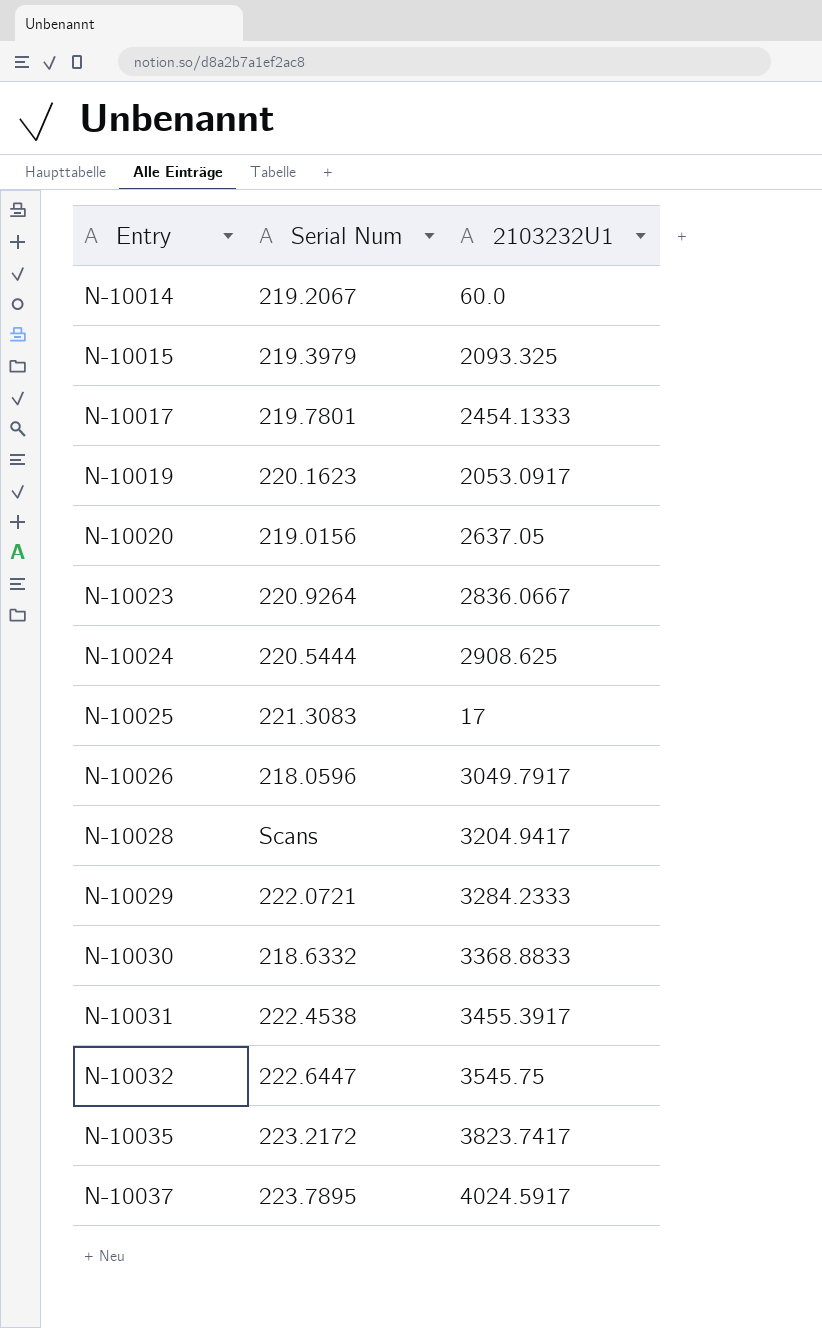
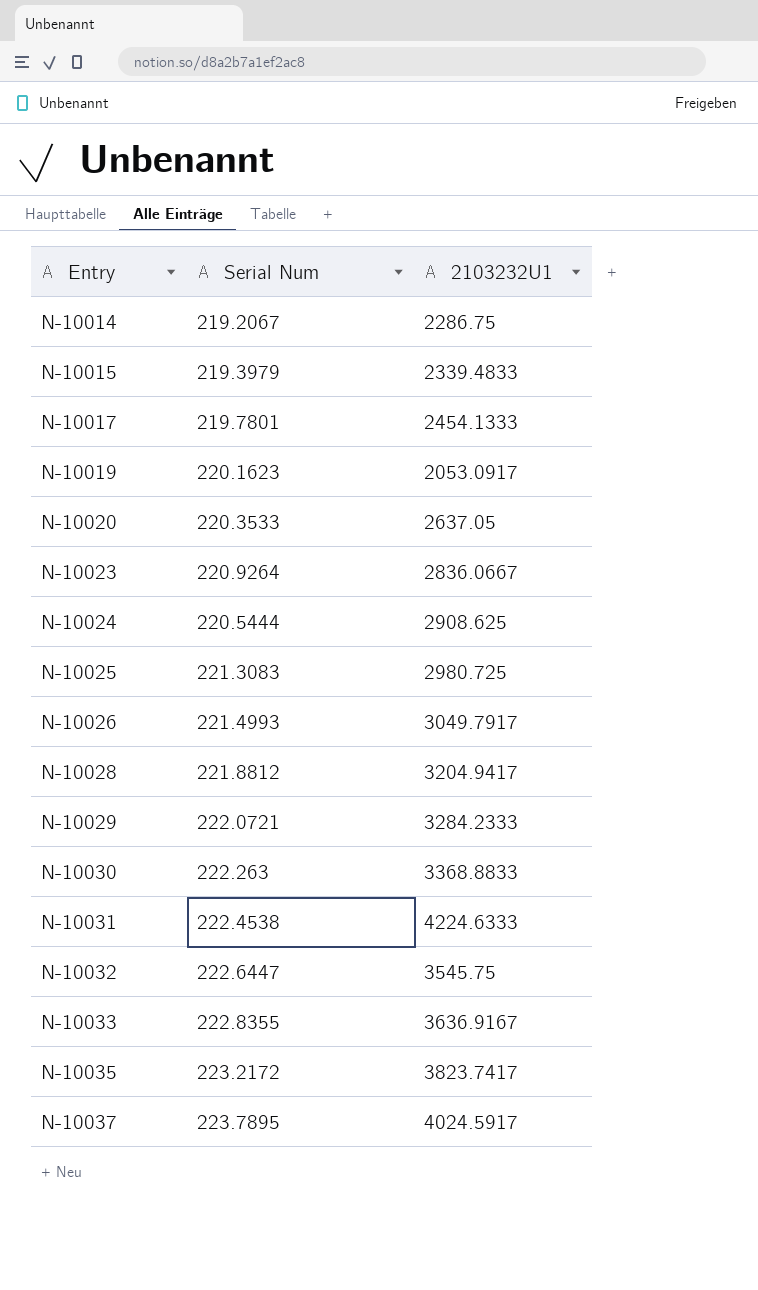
N-10014 | 2103232U1: 60.0 -> 2286.75
N-10015 | 2103232U1: 2093.325 -> 2339.4833
N-10020 | Serial Num: 219.0156 -> 220.3533
N-10025 | 2103232U1: 17 -> 2980.725
N-10026 | Serial Num: 218.0596 -> 221.4993
N-10028 | Serial Num: Scans -> 221.8812
N-10030 | Serial Num: 218.6332 -> 222.263
N-10031 | 2103232U1: 3455.3917 -> 4224.6333
row N-10033: none -> 222.8355 | 3636.9167

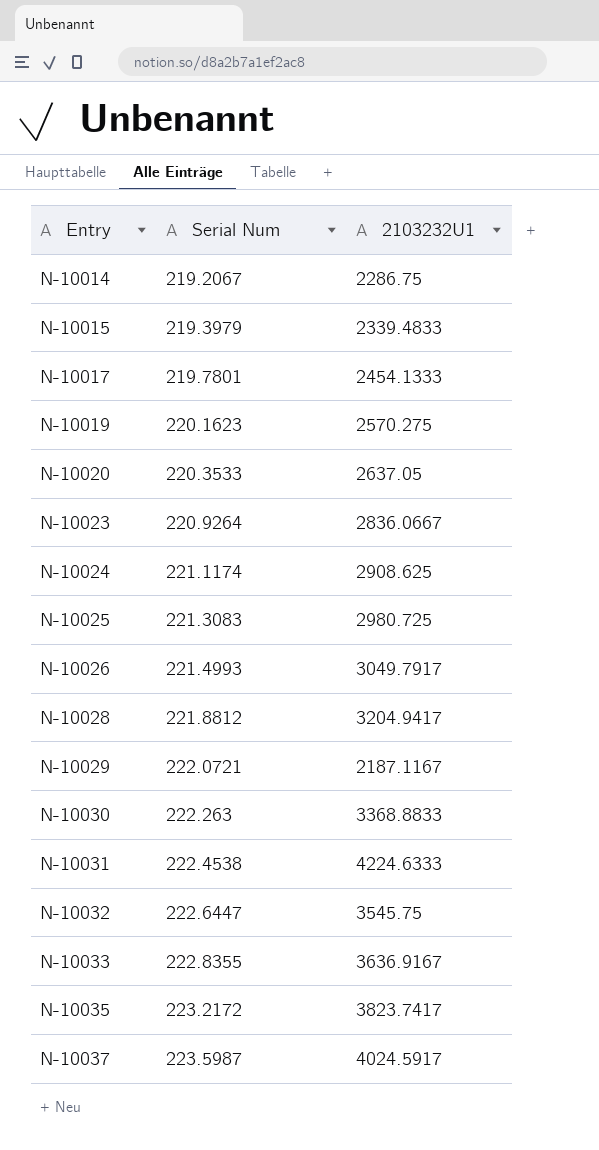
N-10019 | 2103232U1: 2053.0917 -> 2570.275
N-10024 | Serial Num: 220.5444 -> 221.1174
N-10029 | 2103232U1: 3284.2333 -> 2187.1167
N-10037 | Serial Num: 223.7895 -> 223.5987

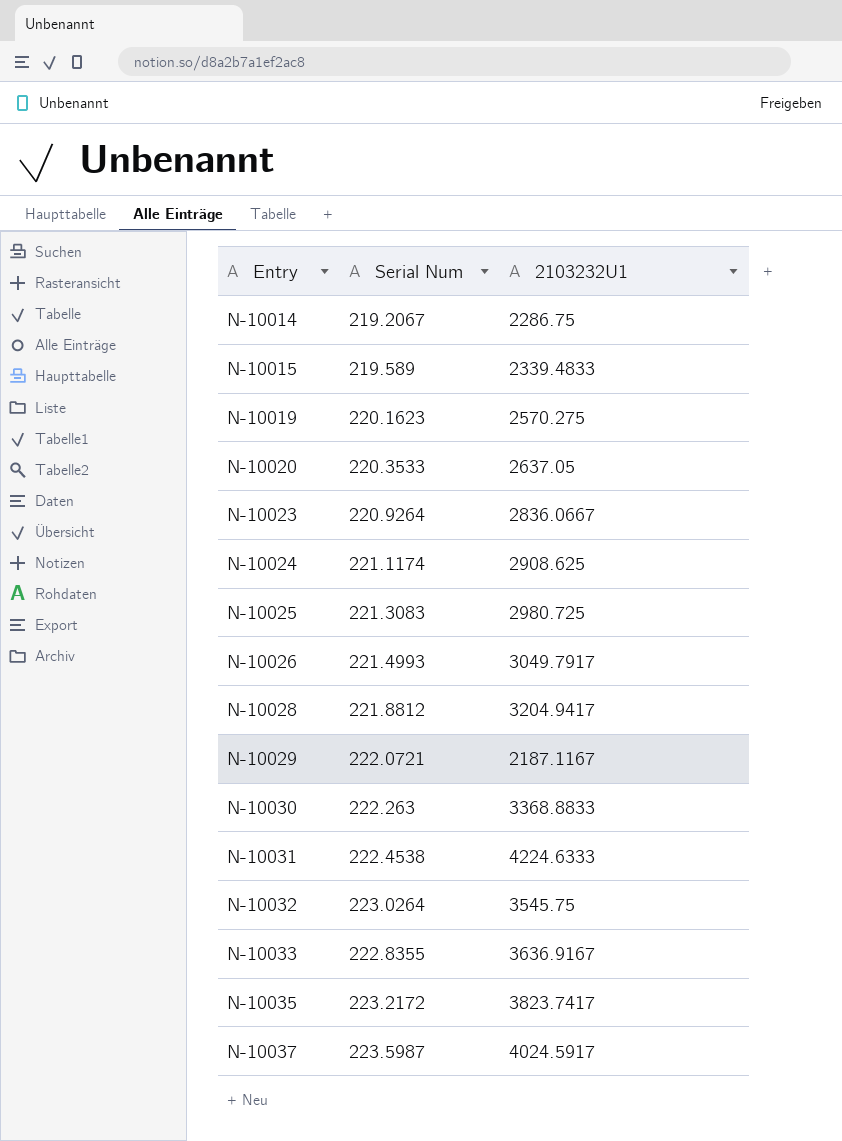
row N-10017: 219.7801 | 2454.1333 -> none
N-10015 | Serial Num: 219.3979 -> 219.589
N-10032 | Serial Num: 222.6447 -> 223.0264

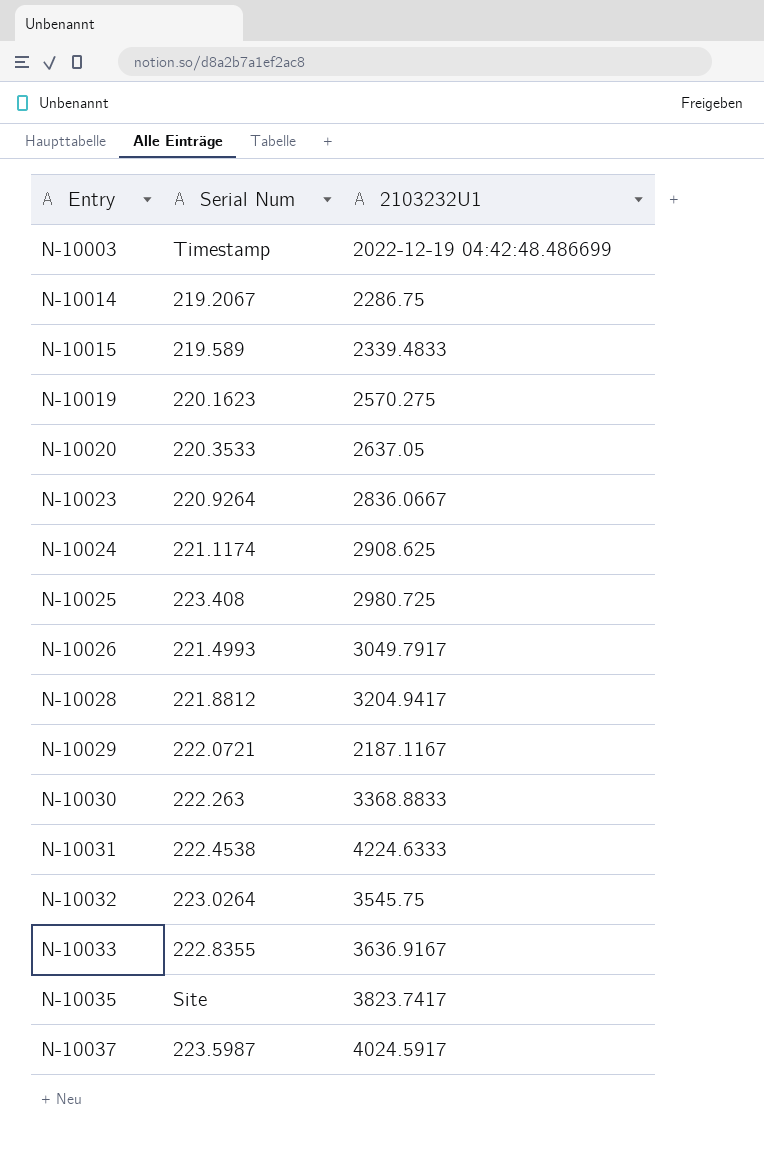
row N-10003: none -> Timestamp | 2022-12-19 04:42:48.486699
N-10025 | Serial Num: 221.3083 -> 223.408
N-10035 | Serial Num: 223.2172 -> Site

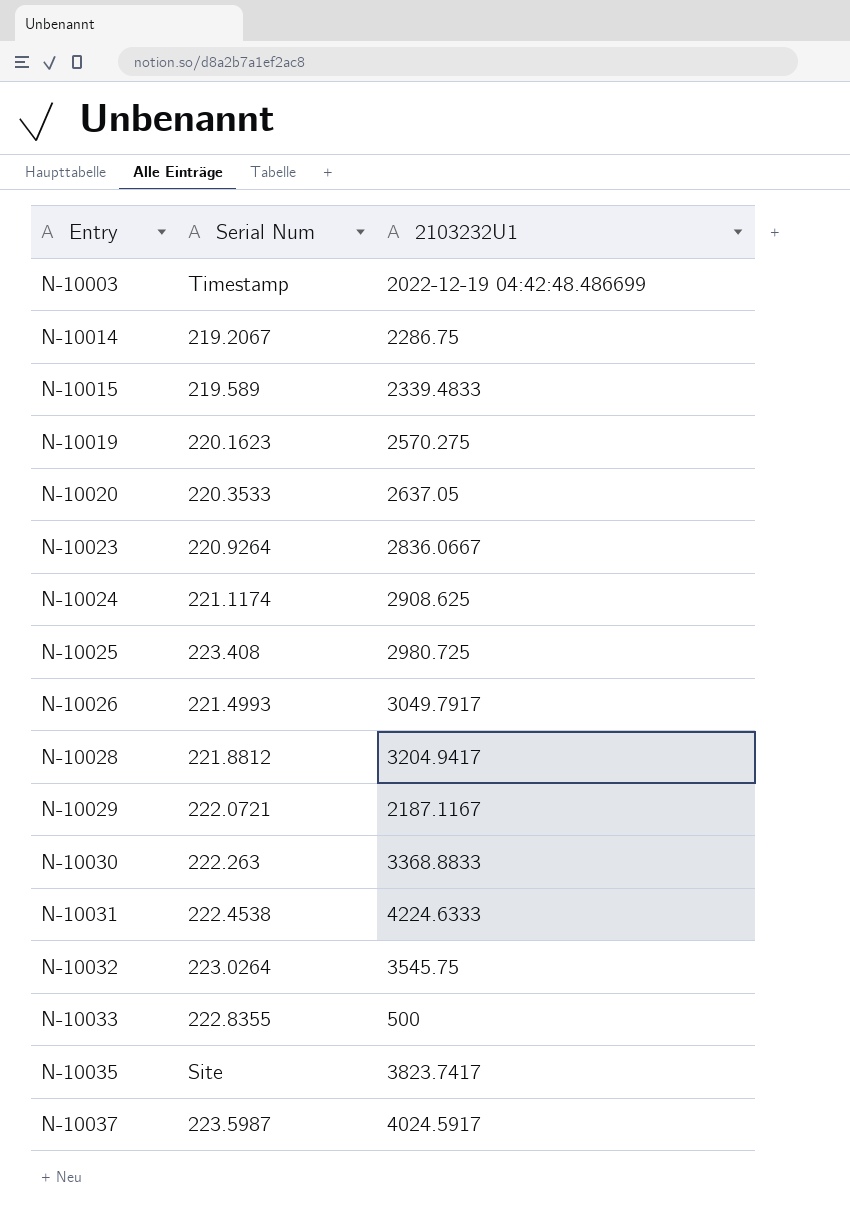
N-10033 | 2103232U1: 3636.9167 -> 500

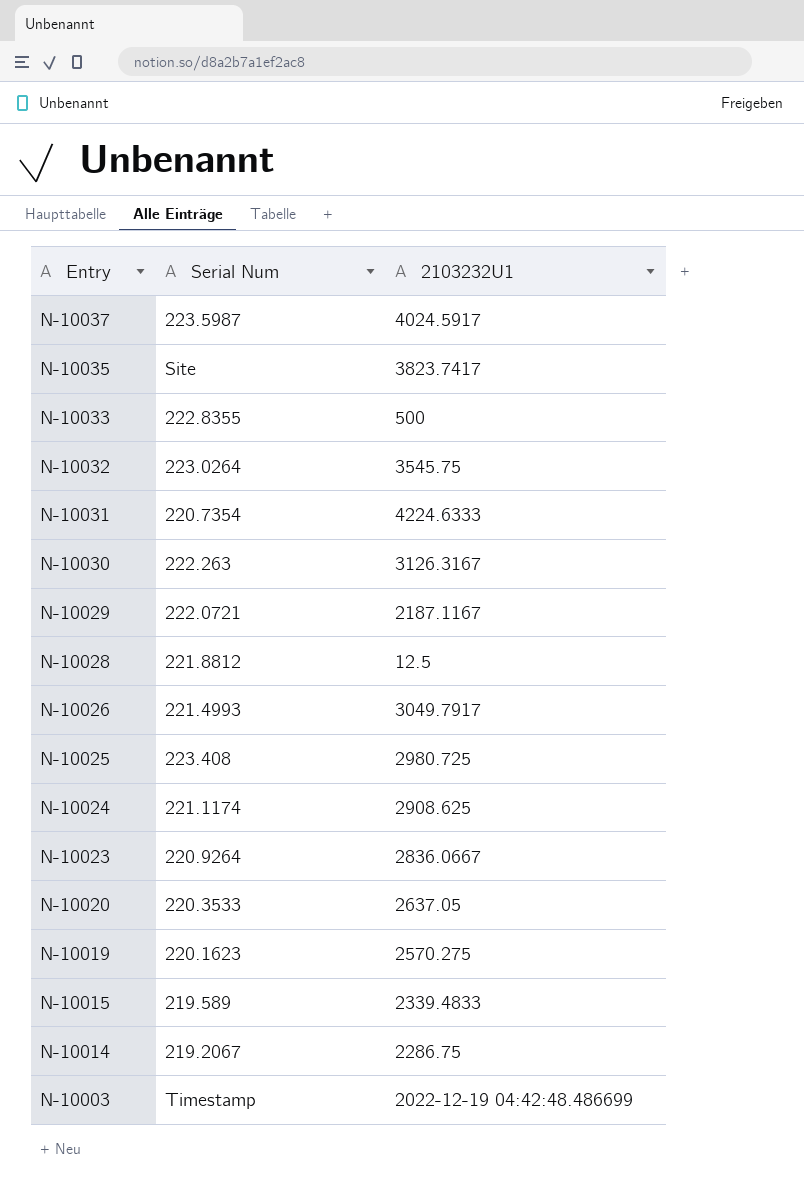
row order: Entry ascending -> Entry descending
N-10031 | Serial Num: 222.4538 -> 220.7354
N-10030 | 2103232U1: 3368.8833 -> 3126.3167
N-10028 | 2103232U1: 3204.9417 -> 12.5

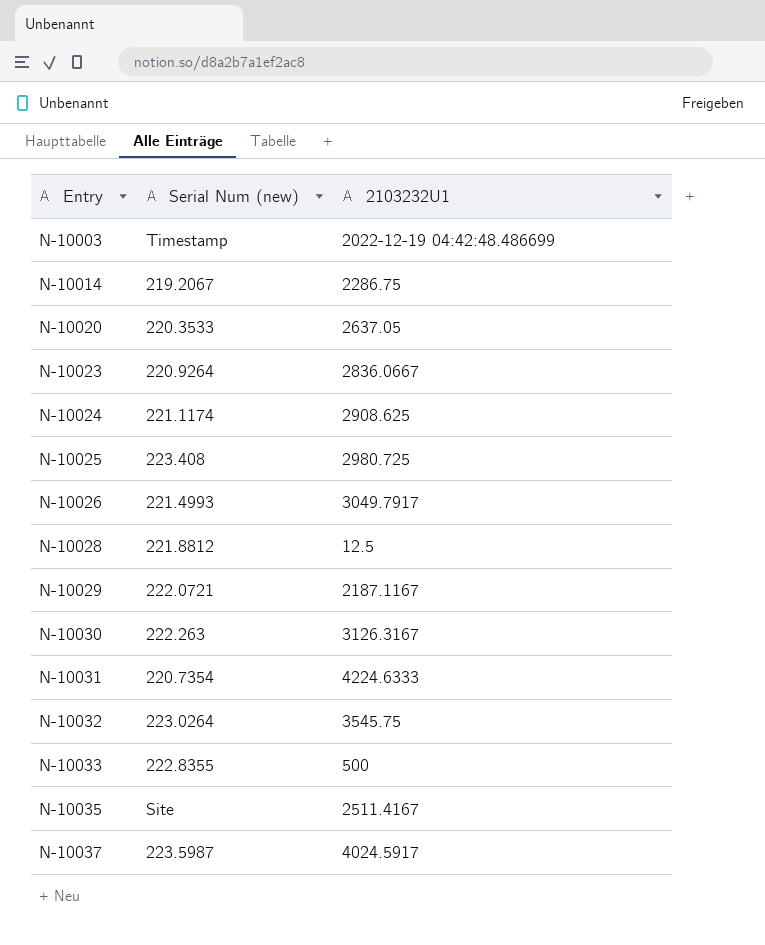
row order: Entry descending -> Entry ascending
column name: Serial Num -> Serial Num (new)
row N-10019: 220.1623 | 2570.275 -> none
row N-10015: 219.589 | 2339.4833 -> none
N-10035 | 2103232U1: 3823.7417 -> 2511.4167

